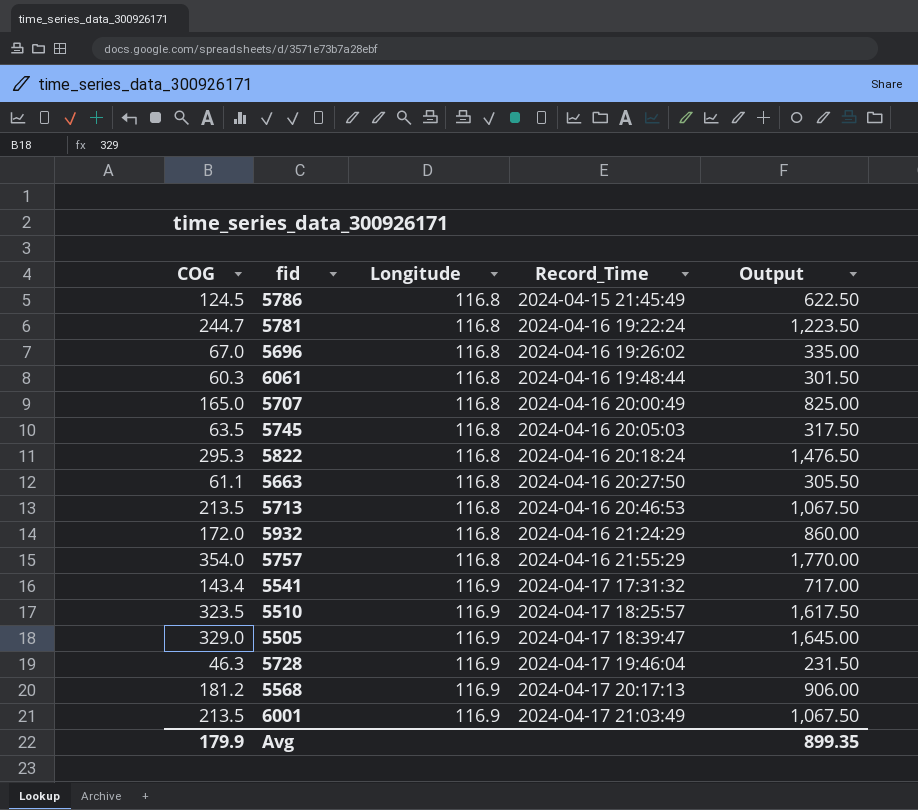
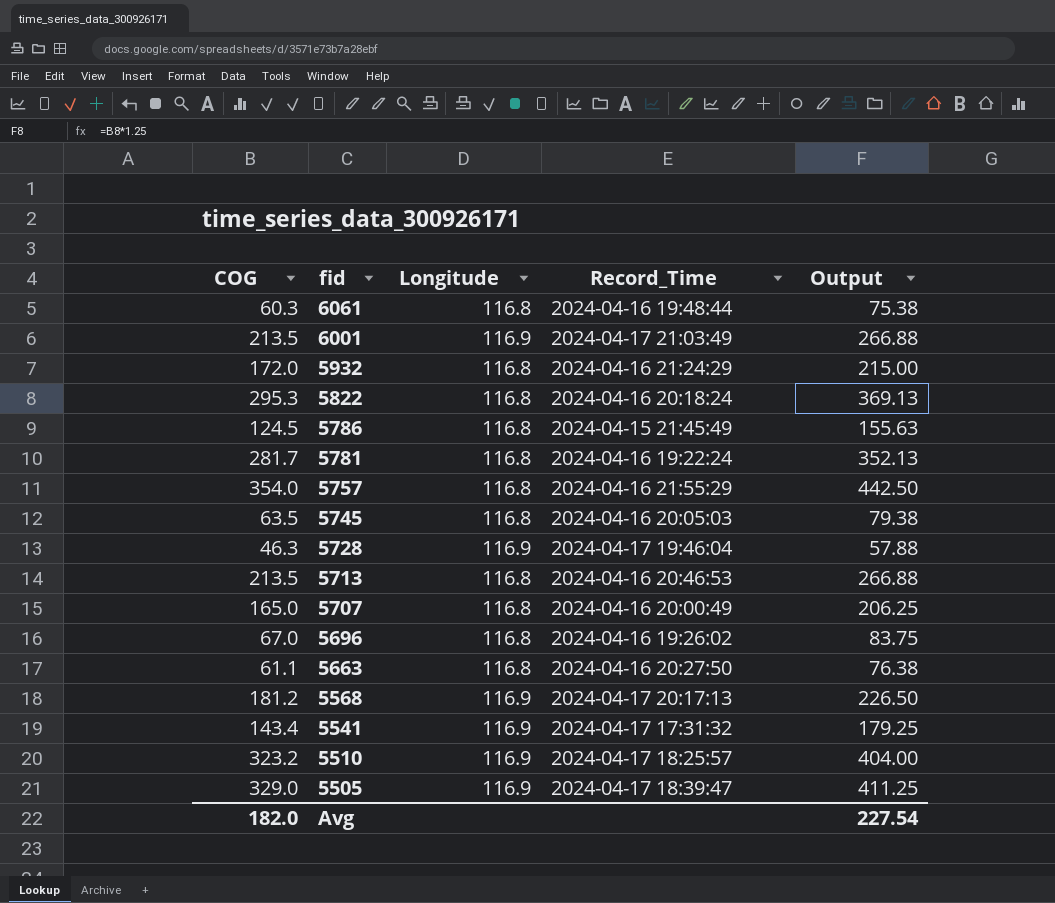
row order: Longitude ascending -> fid descending
column Output | formula: [COG] * 5 -> [COG] * 1.25
5781 | COG: 244.7 -> 281.7
5510 | COG: 323.5 -> 323.2
Avg | COG: 179.9 -> 182.0
Avg | Output: 899.35 -> 227.54

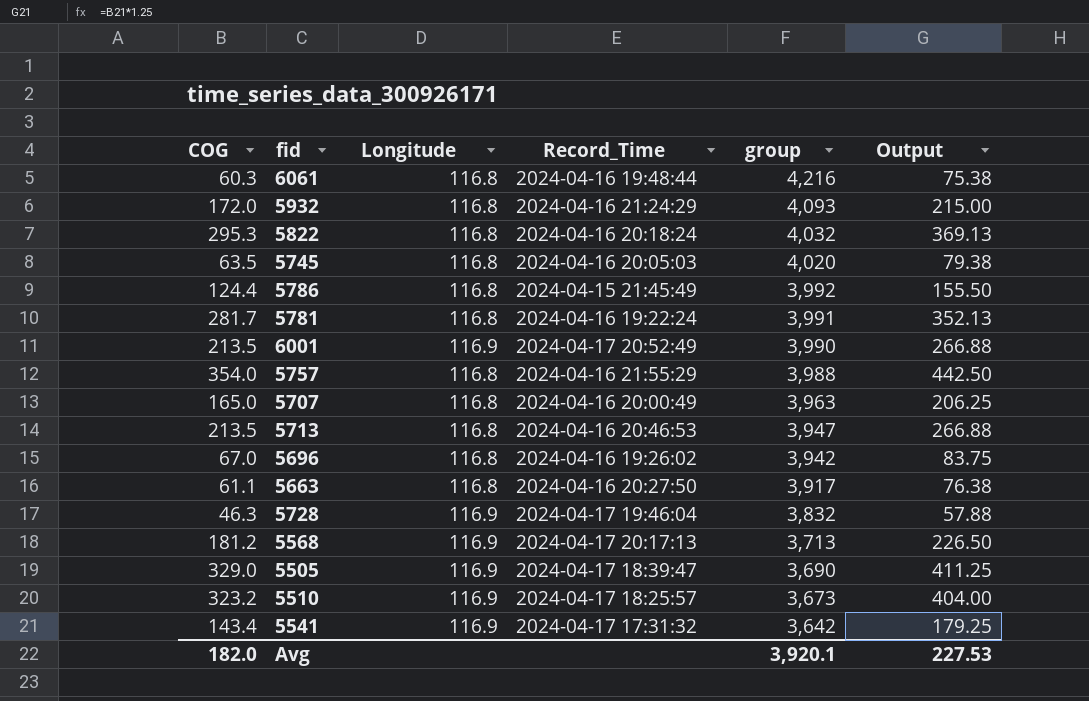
row order: fid descending -> group descending
column group | position: none -> 5
5786 | COG: 124.5 -> 124.4
5786 | Output: 155.63 -> 155.50
6001 | Record_Time: 2024-04-17 21:03:49 -> 2024-04-17 20:52:49
Avg | Output: 227.54 -> 227.53

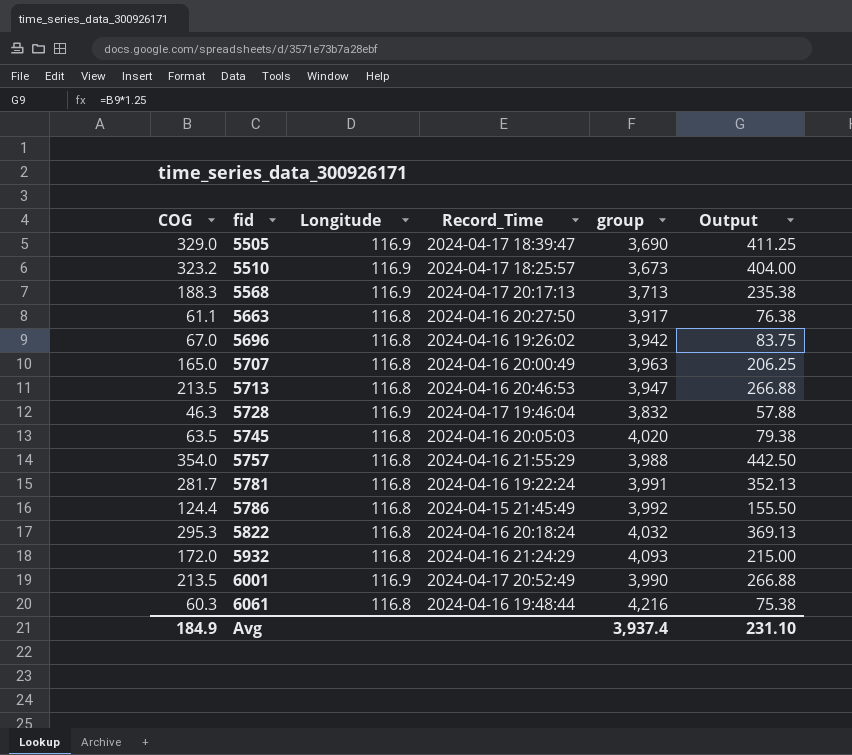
row order: group descending -> fid ascending
row 5541: 143.4 | 116.9 | 2024-04-17 17:31:32 | 3,642 | 179.25 -> none
5568 | COG: 181.2 -> 188.3
5568 | Output: 226.50 -> 235.38
Avg | COG: 182.0 -> 184.9
Avg | group: 3,920.1 -> 3,937.4
Avg | Output: 227.53 -> 231.10

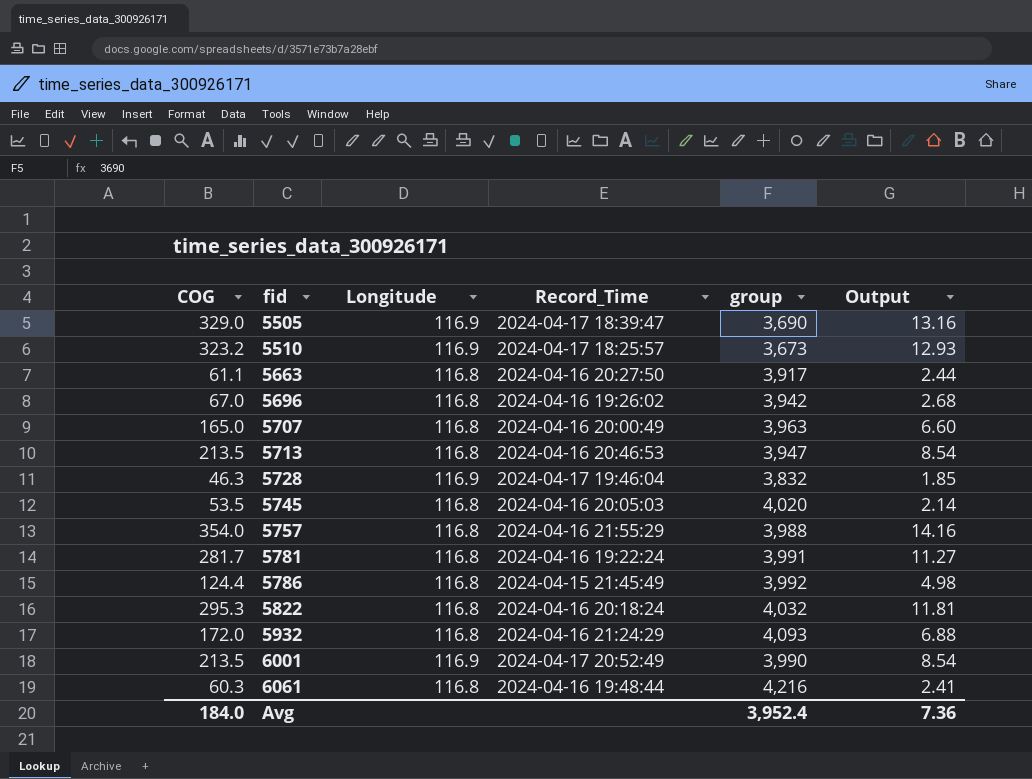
column Output | formula: [COG] * 1.25 -> [COG] * 0.04
row 5568: 188.3 | 116.9 | 2024-04-17 20:17:13 | 3,713 | 235.38 -> none
5745 | COG: 63.5 -> 53.5
Avg | COG: 184.9 -> 184.0
Avg | group: 3,937.4 -> 3,952.4
Avg | Output: 231.10 -> 7.36

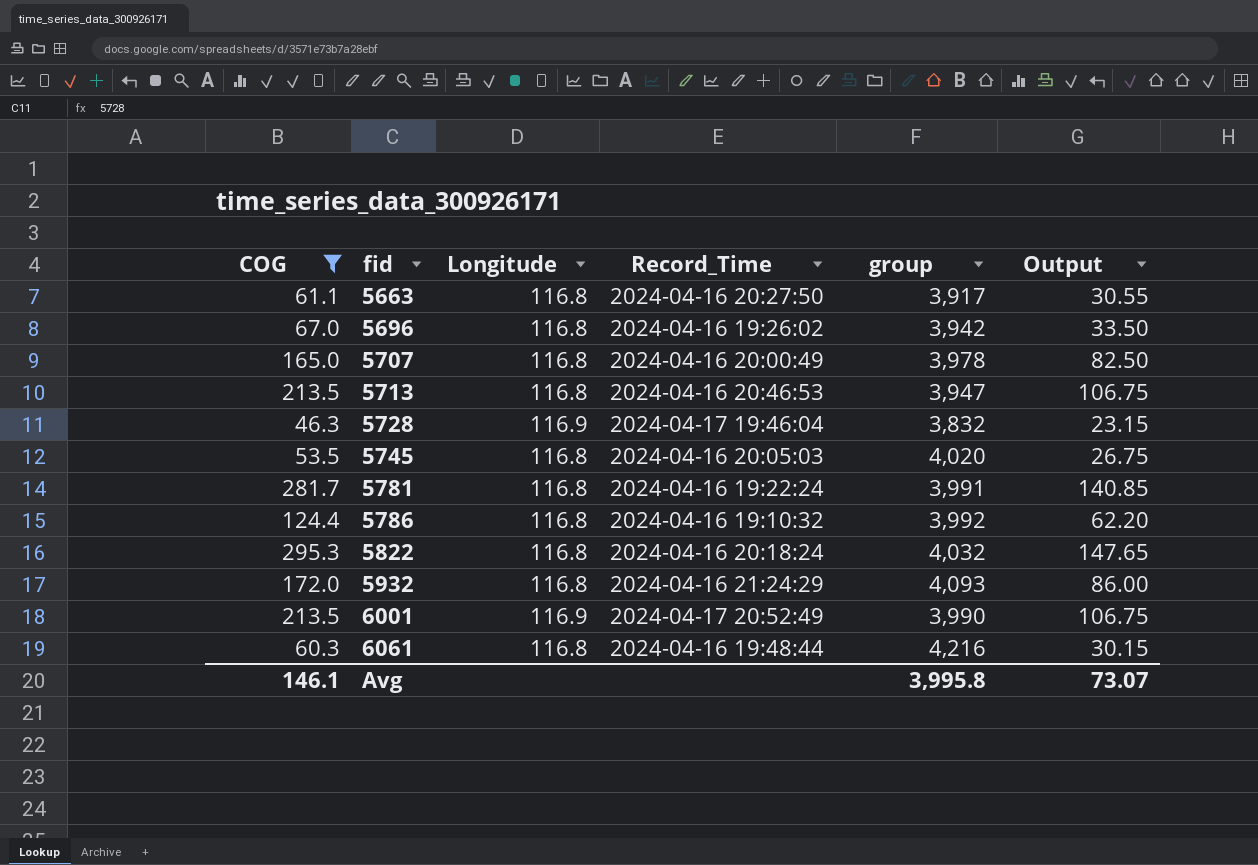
filter: none -> COG <= 295.3
column Output | formula: [COG] * 0.04 -> [COG] * 0.5
5707 | group: 3,963 -> 3,978
5786 | Record_Time: 2024-04-15 21:45:49 -> 2024-04-16 19:10:32
Avg | COG: 184.0 -> 146.1
Avg | group: 3,952.4 -> 3,995.8
Avg | Output: 7.36 -> 73.07

